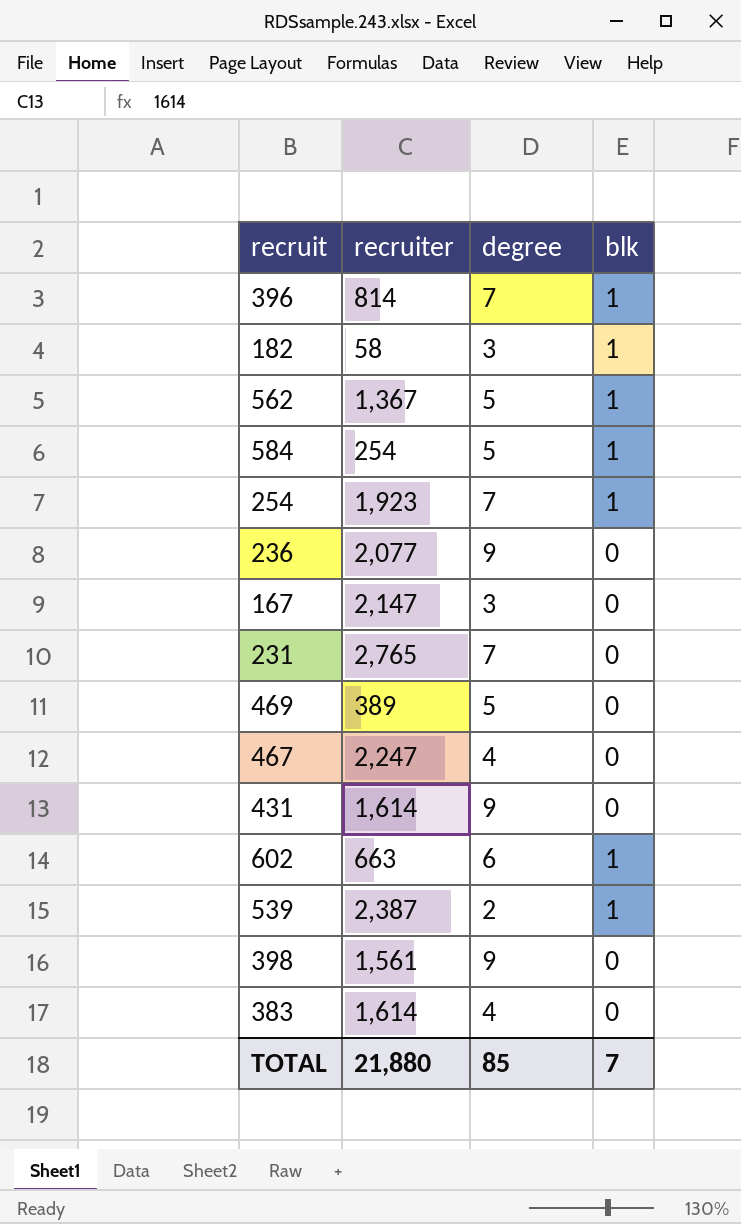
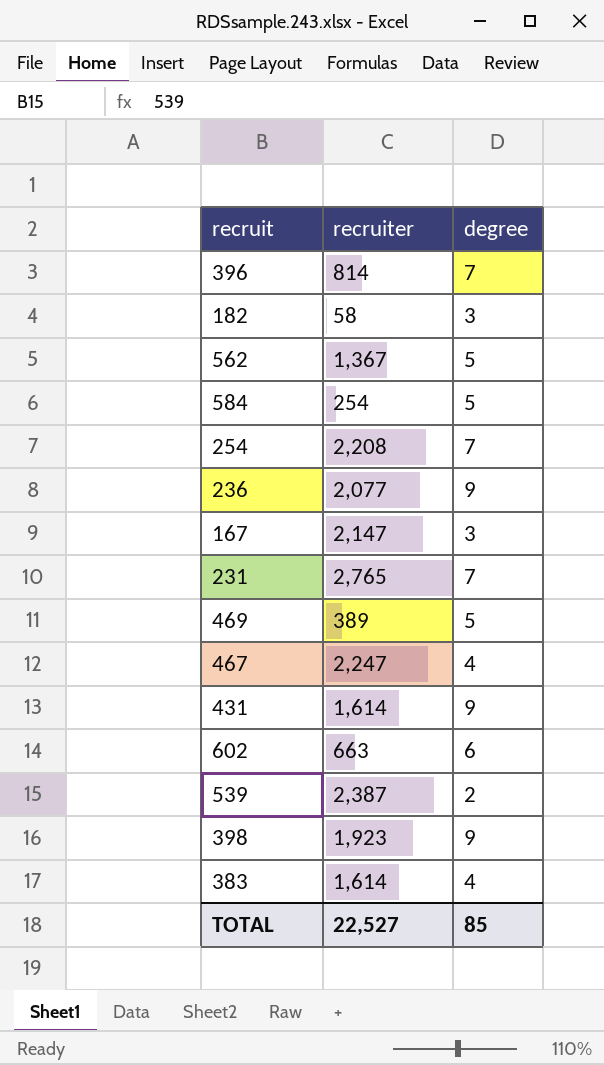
column blk | position: 4 -> none
254 | recruiter: 1,923 -> 2,208
398 | recruiter: 1,561 -> 1,923
TOTAL | recruiter: 21,880 -> 22,527

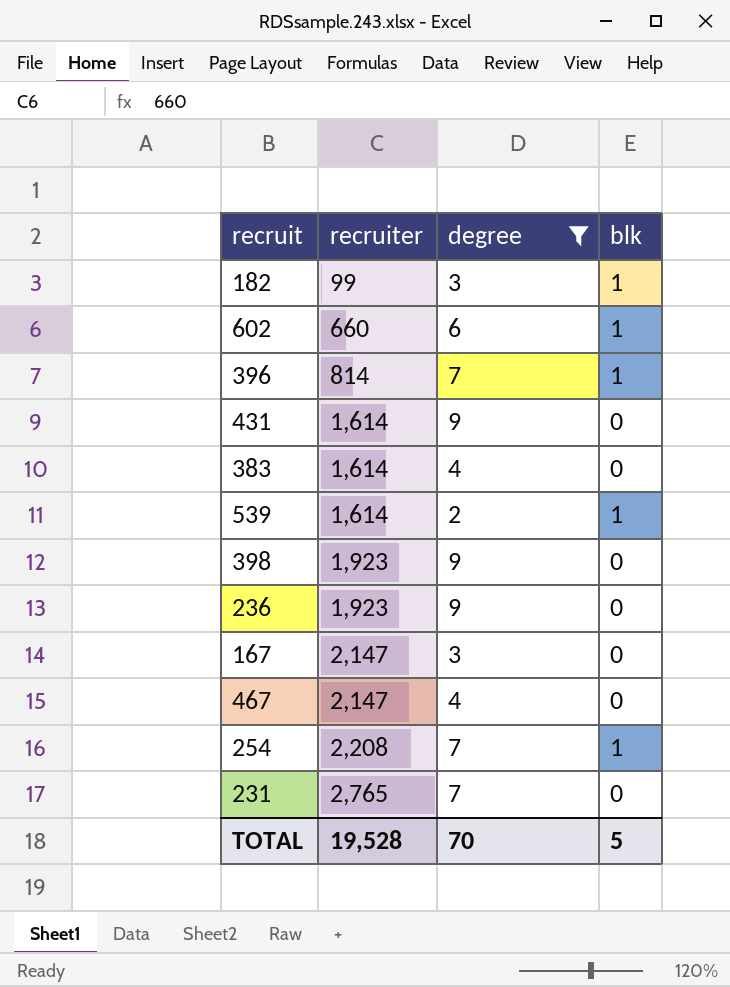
filter: none -> degree != 5
row order: none -> recruiter ascending
column blk | position: none -> 4
182 | recruiter: 58 -> 99
602 | recruiter: 663 -> 660
539 | recruiter: 2,387 -> 1,614
236 | recruiter: 2,077 -> 1,923
467 | recruiter: 2,247 -> 2,147
TOTAL | recruiter: 22,527 -> 19,528
TOTAL | degree: 85 -> 70

